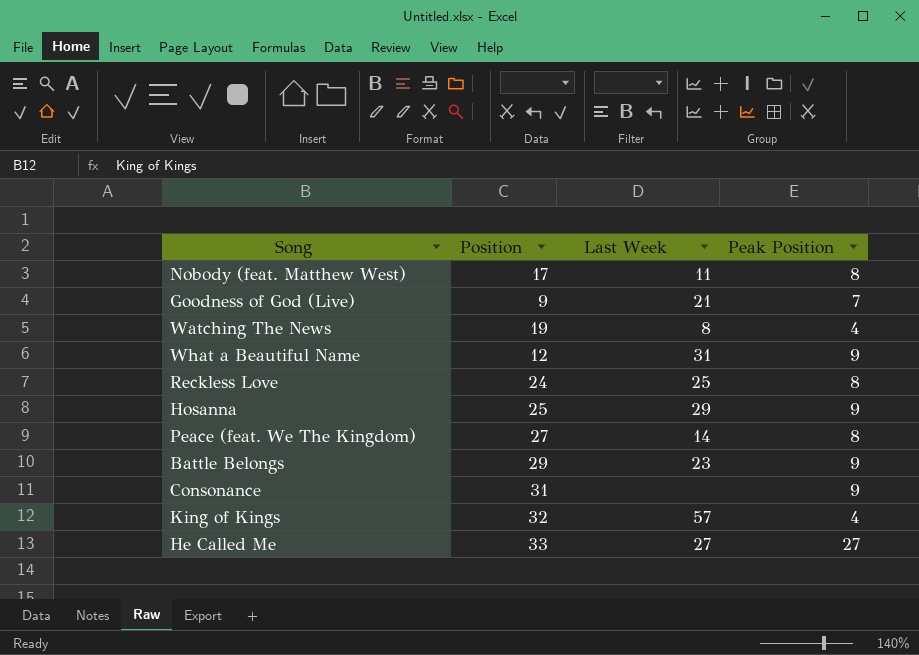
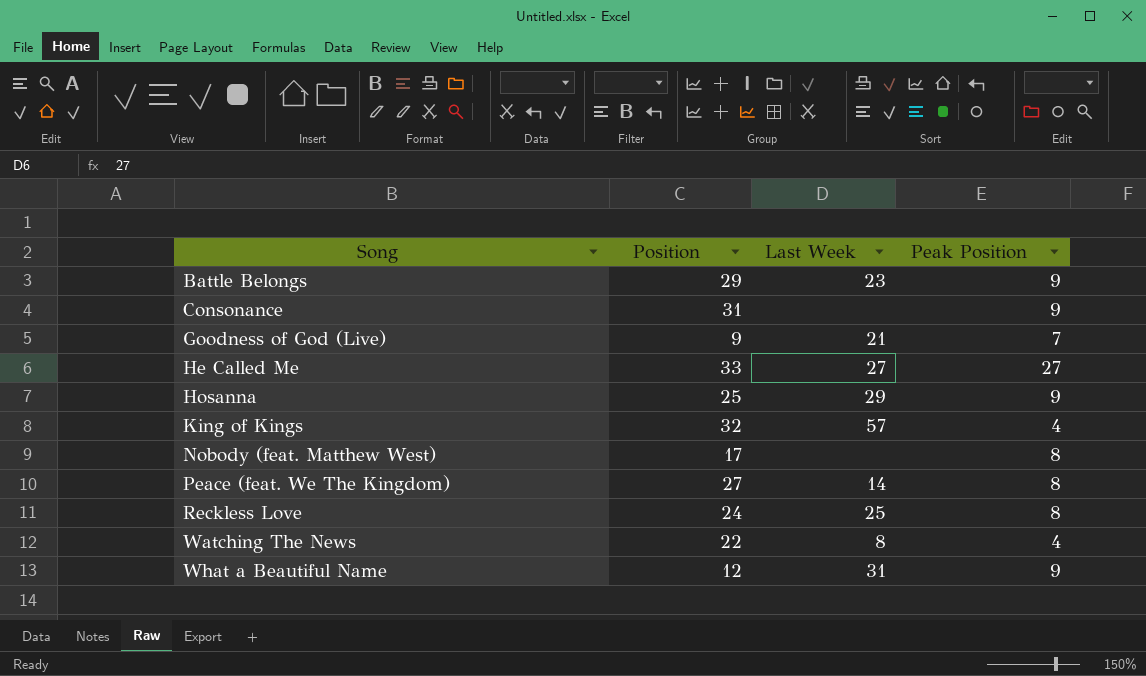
row order: none -> Song ascending
Nobody (feat. Matthew West) | Last Week: 11 -> none
Watching The News | Position: 19 -> 22

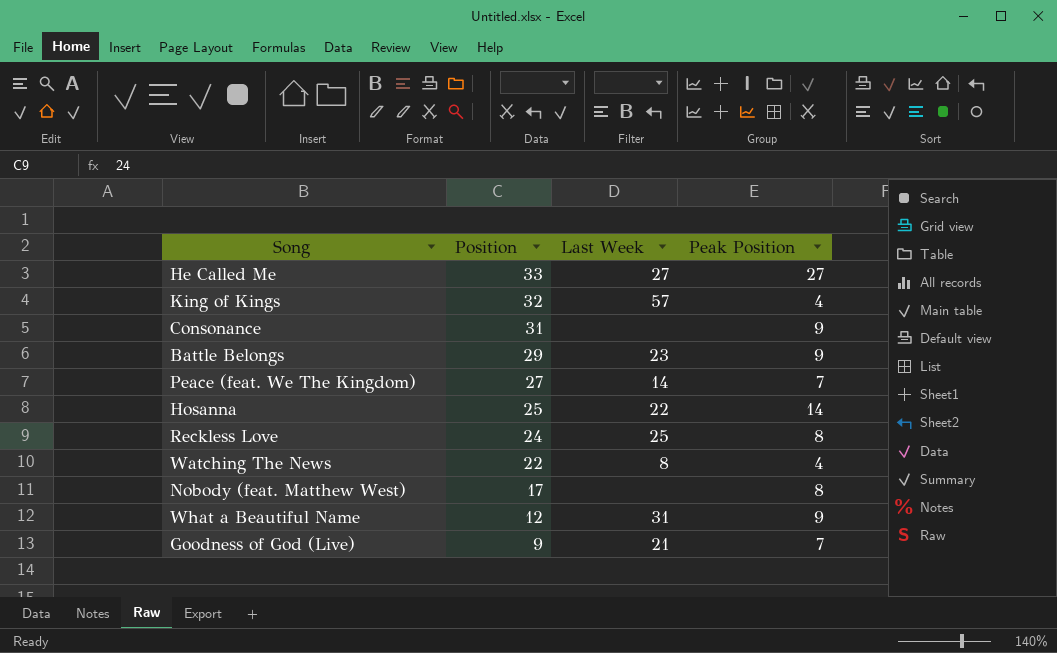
row order: Song ascending -> Position descending
Peace (feat. We The Kingdom) | Peak Position: 8 -> 7
Hosanna | Last Week: 29 -> 22
Hosanna | Peak Position: 9 -> 14

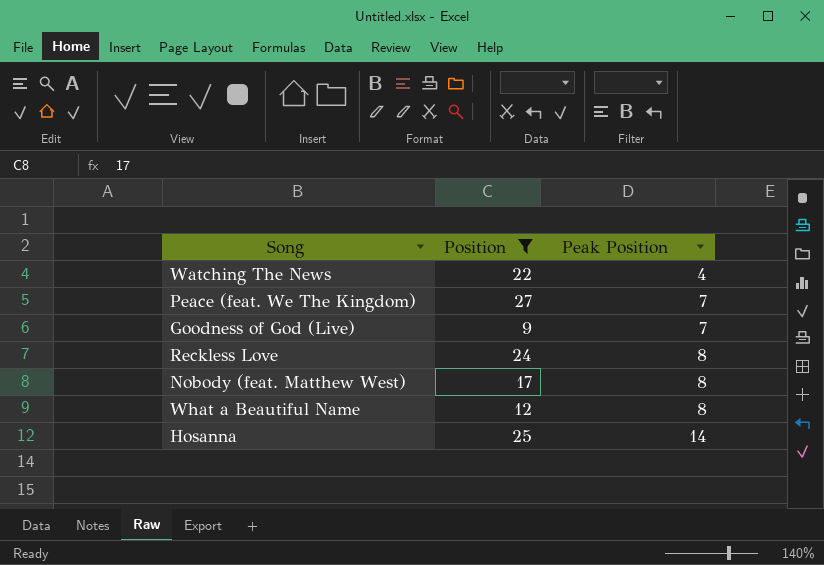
filter: none -> Position <= 27
row order: Position descending -> Peak Position ascending
column Last Week | position: 3 -> none
What a Beautiful Name | Peak Position: 9 -> 8

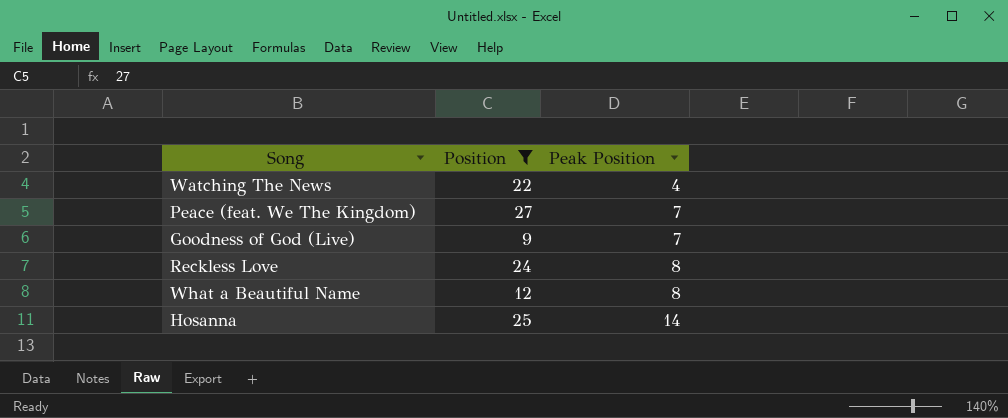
row Nobody (feat. Matthew West): 17 | 8 -> none

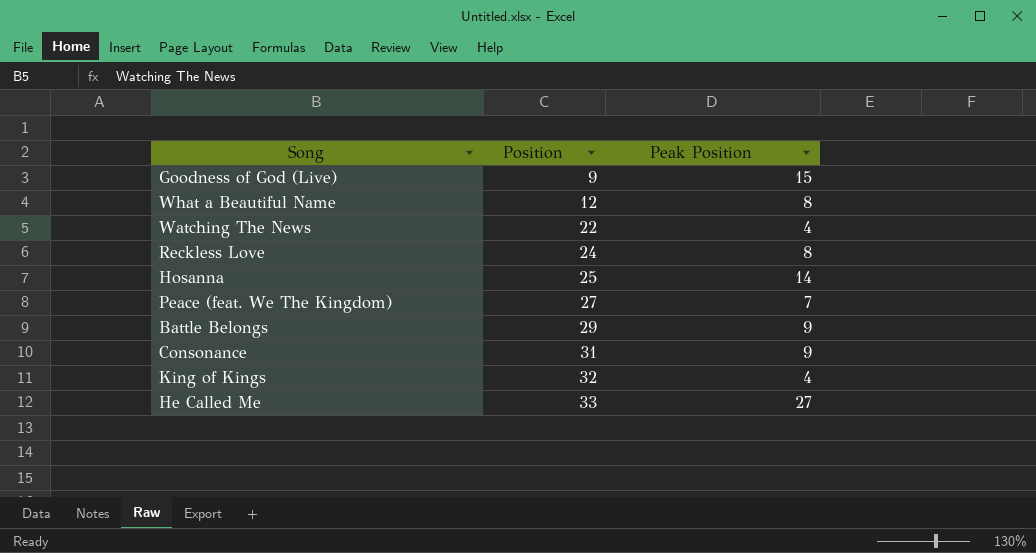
filter: Position <= 27 -> none
row order: Peak Position ascending -> Position ascending
Goodness of God (Live) | Peak Position: 7 -> 15

